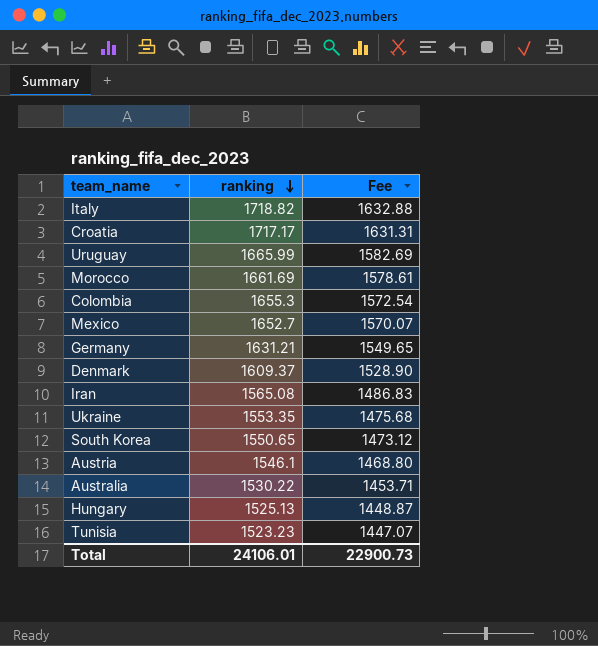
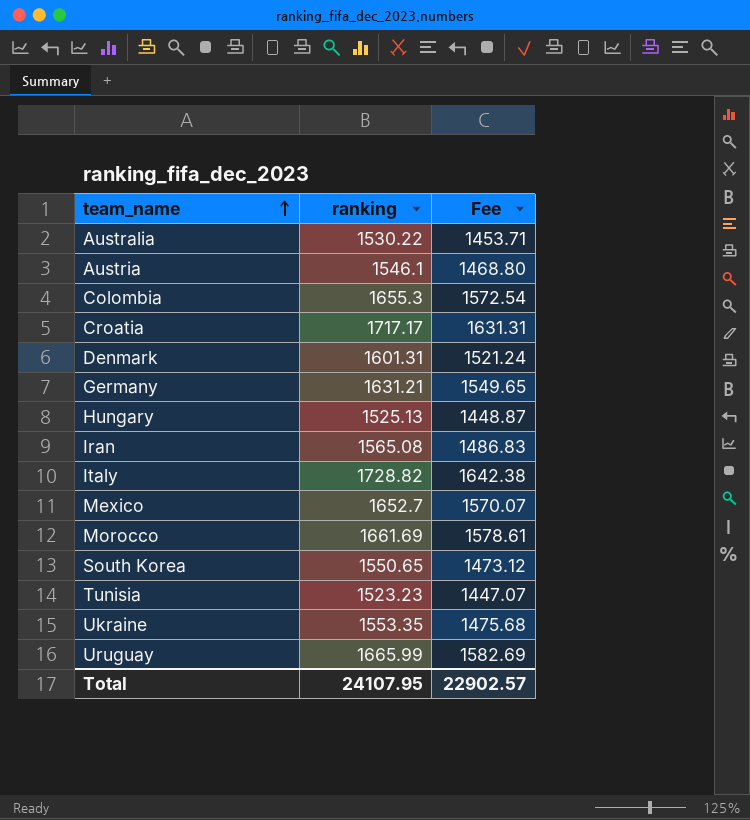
row order: ranking descending -> team_name ascending
Denmark | ranking: 1609.37 -> 1601.31
Denmark | Fee: 1528.90 -> 1521.24
Italy | ranking: 1718.82 -> 1728.82
Italy | Fee: 1632.88 -> 1642.38
Total | ranking: 24106.01 -> 24107.95
Total | Fee: 22900.73 -> 22902.57

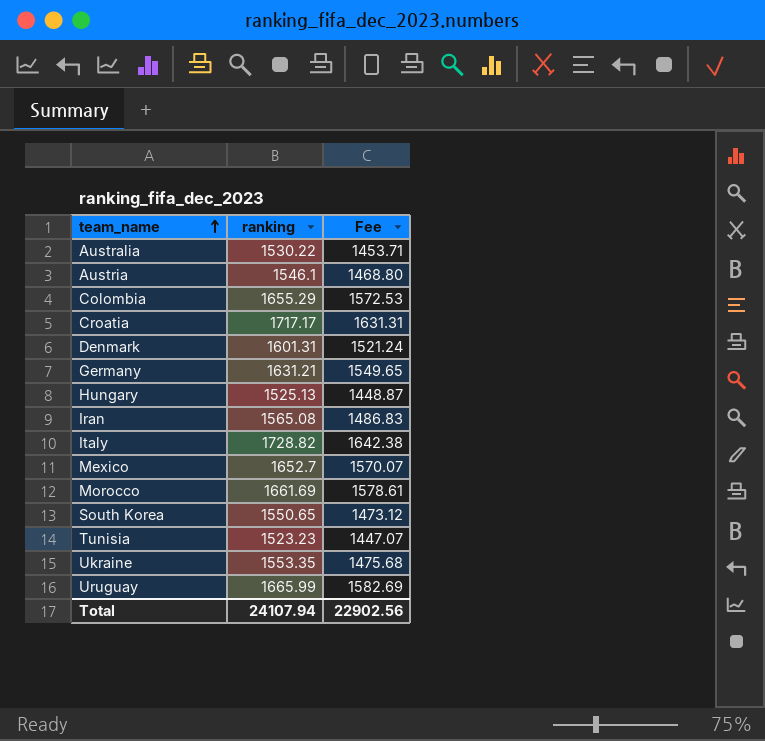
Colombia | ranking: 1655.3 -> 1655.29
Colombia | Fee: 1572.54 -> 1572.53
Total | ranking: 24107.95 -> 24107.94
Total | Fee: 22902.57 -> 22902.56

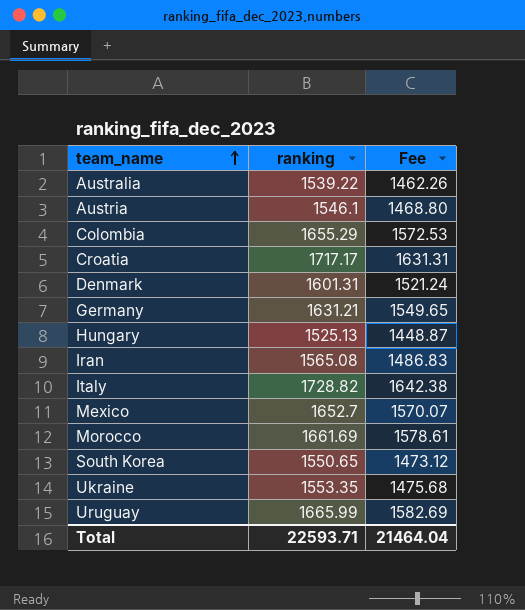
row Tunisia: 1523.23 | 1447.07 -> none
Australia | ranking: 1530.22 -> 1539.22
Australia | Fee: 1453.71 -> 1462.26
Total | ranking: 24107.94 -> 22593.71
Total | Fee: 22902.56 -> 21464.04

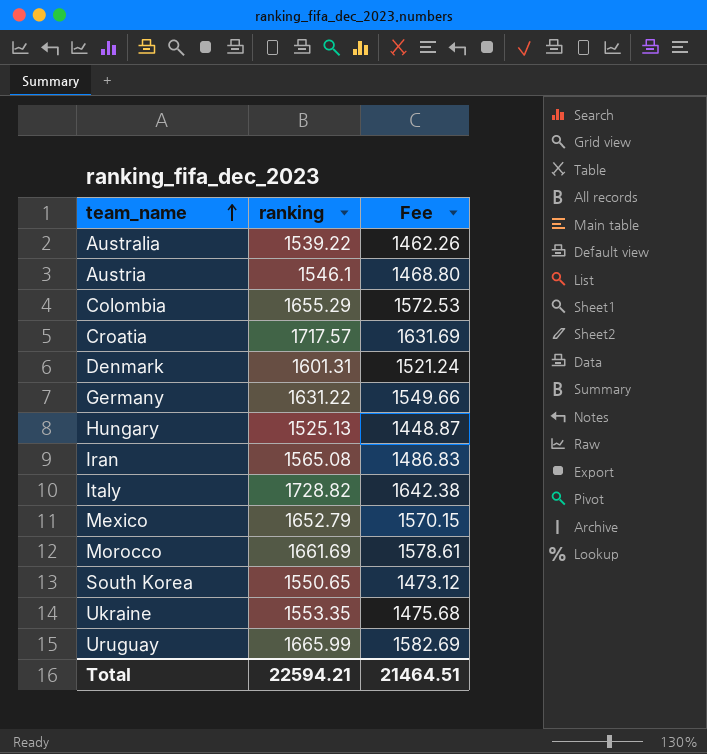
Croatia | ranking: 1717.17 -> 1717.57
Croatia | Fee: 1631.31 -> 1631.69
Germany | ranking: 1631.21 -> 1631.22
Germany | Fee: 1549.65 -> 1549.66
Mexico | ranking: 1652.7 -> 1652.79
Mexico | Fee: 1570.07 -> 1570.15
Total | ranking: 22593.71 -> 22594.21
Total | Fee: 21464.04 -> 21464.51

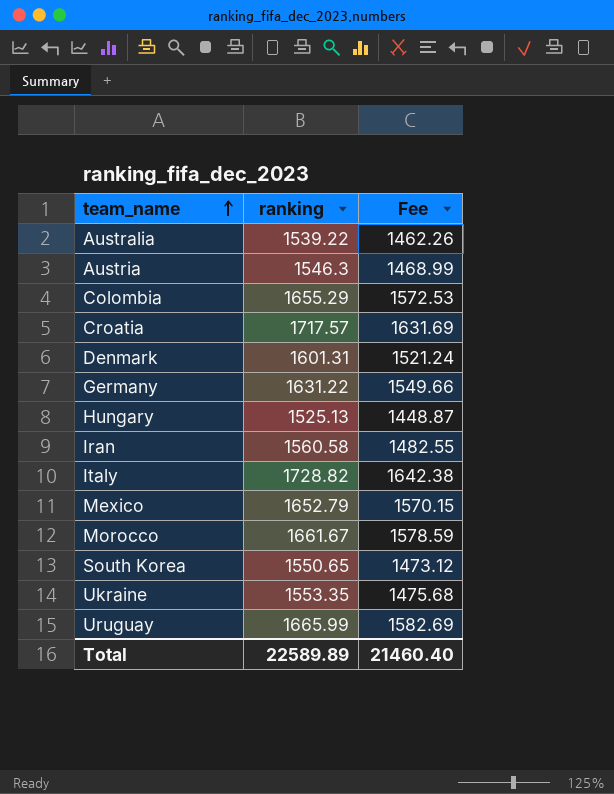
Austria | ranking: 1546.1 -> 1546.3
Austria | Fee: 1468.80 -> 1468.99
Iran | ranking: 1565.08 -> 1560.58
Iran | Fee: 1486.83 -> 1482.55
Morocco | ranking: 1661.69 -> 1661.67
Morocco | Fee: 1578.61 -> 1578.59
Total | ranking: 22594.21 -> 22589.89
Total | Fee: 21464.51 -> 21460.40

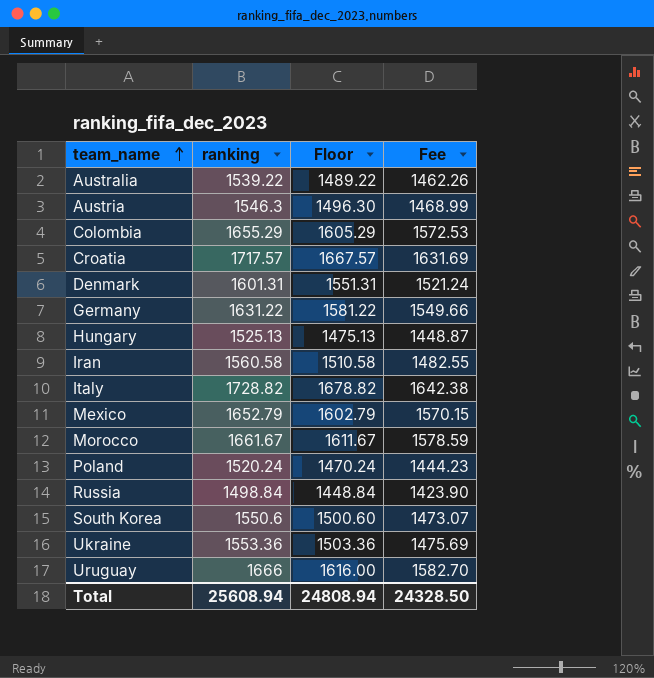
column Floor | formula: none -> [ranking] - 50
row Poland: none -> 1520.24 | 1470.24 | 1444.23
row Russia: none -> 1498.84 | 1448.84 | 1423.90
South Korea | ranking: 1550.65 -> 1550.6
South Korea | Fee: 1473.12 -> 1473.07
Ukraine | ranking: 1553.35 -> 1553.36
Ukraine | Fee: 1475.68 -> 1475.69
Uruguay | ranking: 1665.99 -> 1666
Uruguay | Fee: 1582.69 -> 1582.70
Total | ranking: 22589.89 -> 25608.94
Total | Fee: 21460.40 -> 24328.50

